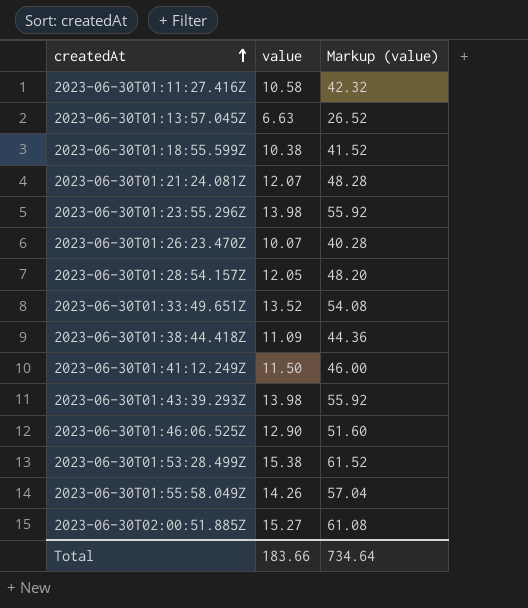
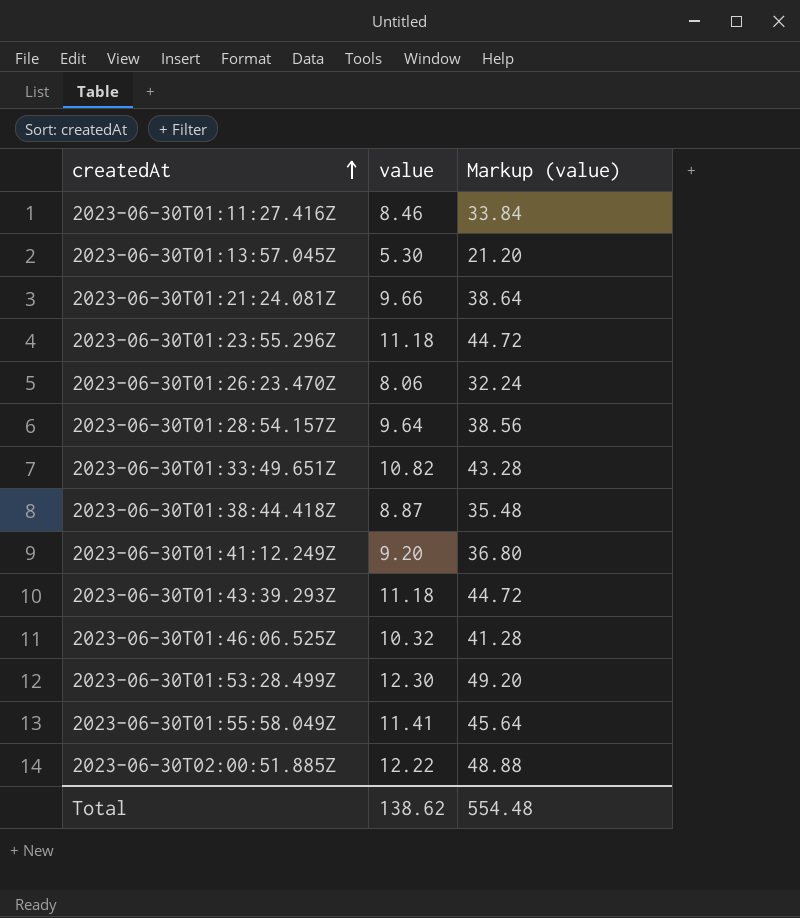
row 2023-06-30T01:18:55.599Z: 10.38 | 41.52 -> none
2023-06-30T01:11:27.416Z | value: 10.58 -> 8.46
2023-06-30T01:11:27.416Z | Markup (value): 42.32 -> 33.84
2023-06-30T01:13:57.045Z | value: 6.63 -> 5.30
2023-06-30T01:13:57.045Z | Markup (value): 26.52 -> 21.20
2023-06-30T01:21:24.081Z | value: 12.07 -> 9.66
2023-06-30T01:21:24.081Z | Markup (value): 48.28 -> 38.64
2023-06-30T01:23:55.296Z | value: 13.98 -> 11.18
2023-06-30T01:23:55.296Z | Markup (value): 55.92 -> 44.72
2023-06-30T01:26:23.470Z | value: 10.07 -> 8.06
2023-06-30T01:26:23.470Z | Markup (value): 40.28 -> 32.24
2023-06-30T01:28:54.157Z | value: 12.05 -> 9.64
2023-06-30T01:28:54.157Z | Markup (value): 48.20 -> 38.56
2023-06-30T01:33:49.651Z | value: 13.52 -> 10.82
2023-06-30T01:33:49.651Z | Markup (value): 54.08 -> 43.28
2023-06-30T01:38:44.418Z | value: 11.09 -> 8.87
2023-06-30T01:38:44.418Z | Markup (value): 44.36 -> 35.48
2023-06-30T01:41:12.249Z | value: 11.50 -> 9.20
2023-06-30T01:41:12.249Z | Markup (value): 46.00 -> 36.80
2023-06-30T01:43:39.293Z | value: 13.98 -> 11.18
2023-06-30T01:43:39.293Z | Markup (value): 55.92 -> 44.72
2023-06-30T01:46:06.525Z | value: 12.90 -> 10.32
2023-06-30T01:46:06.525Z | Markup (value): 51.60 -> 41.28
2023-06-30T01:53:28.499Z | value: 15.38 -> 12.30
2023-06-30T01:53:28.499Z | Markup (value): 61.52 -> 49.20
2023-06-30T01:55:58.049Z | value: 14.26 -> 11.41
2023-06-30T01:55:58.049Z | Markup (value): 57.04 -> 45.64
2023-06-30T02:00:51.885Z | value: 15.27 -> 12.22
2023-06-30T02:00:51.885Z | Markup (value): 61.08 -> 48.88
Total | value: 183.66 -> 138.62
Total | Markup (value): 734.64 -> 554.48

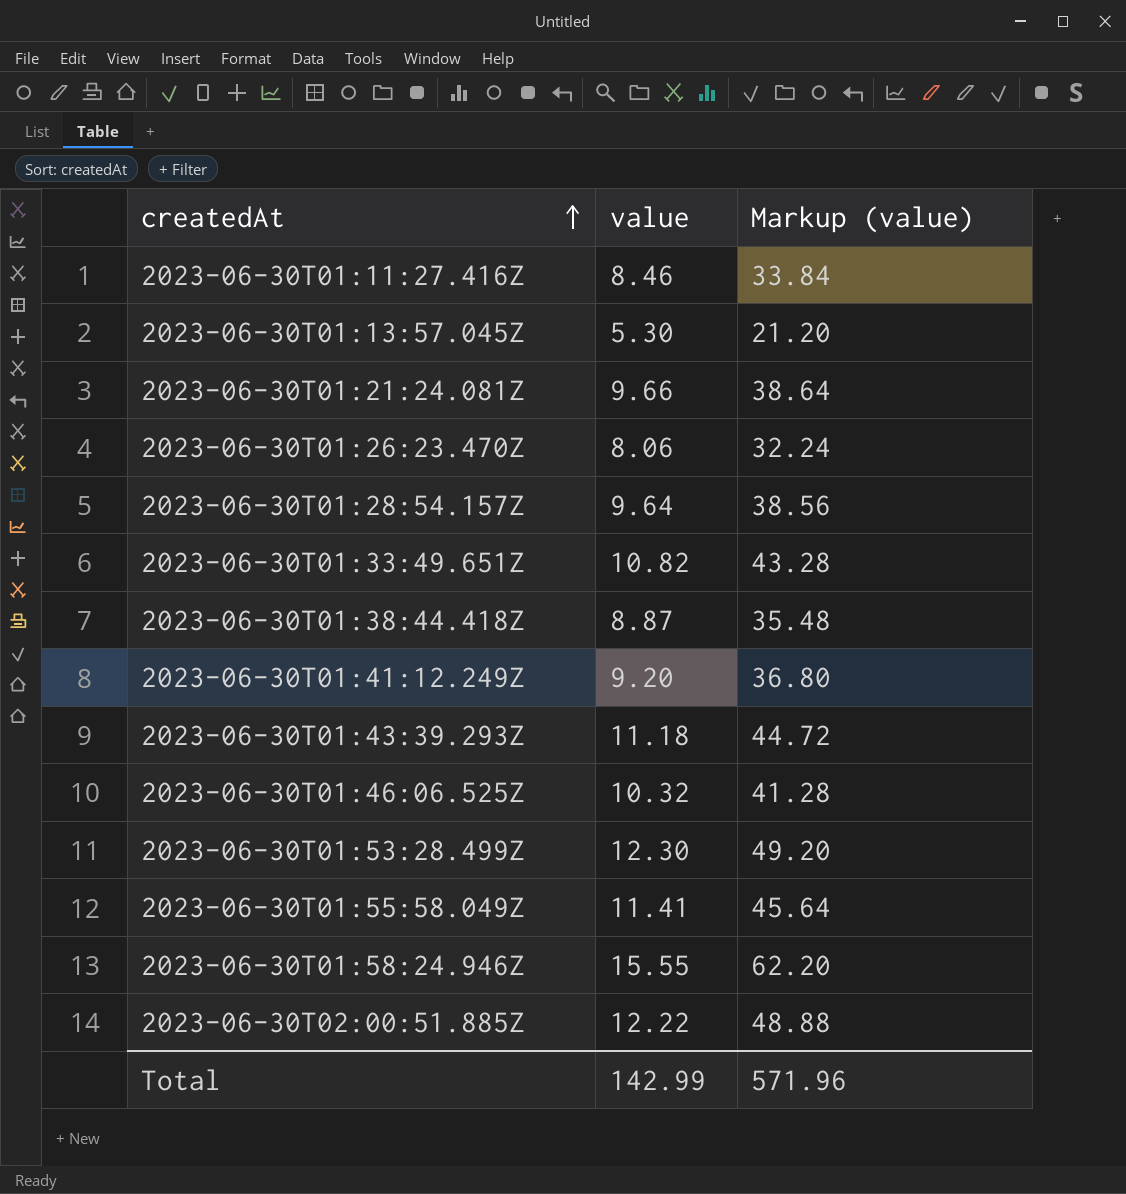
row 2023-06-30T01:23:55.296Z: 11.18 | 44.72 -> none
row 2023-06-30T01:58:24.946Z: none -> 15.55 | 62.20
Total | value: 138.62 -> 142.99
Total | Markup (value): 554.48 -> 571.96

